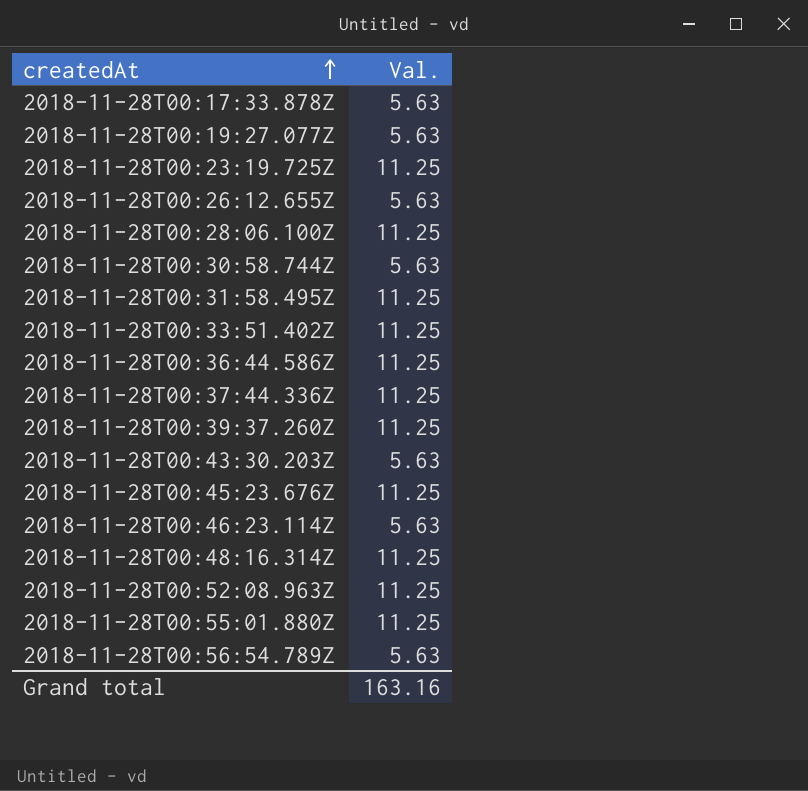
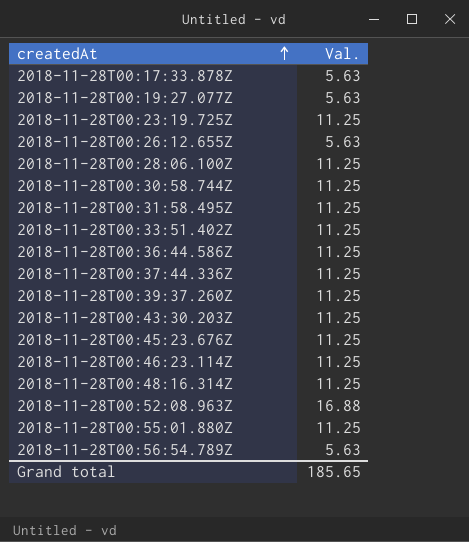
2018-11-28T00:30:58.744Z | Val.: 5.63 -> 11.25
2018-11-28T00:43:30.203Z | Val.: 5.63 -> 11.25
2018-11-28T00:46:23.114Z | Val.: 5.63 -> 11.25
2018-11-28T00:52:08.963Z | Val.: 11.25 -> 16.88
Grand total | Val.: 163.16 -> 185.65

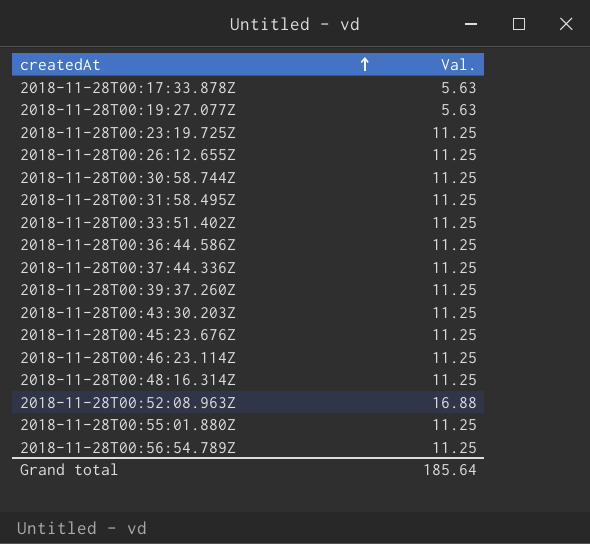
row 2018-11-28T00:28:06.100Z: 11.25 -> none
2018-11-28T00:26:12.655Z | Val.: 5.63 -> 11.25
2018-11-28T00:56:54.789Z | Val.: 5.63 -> 11.25
Grand total | Val.: 185.65 -> 185.64

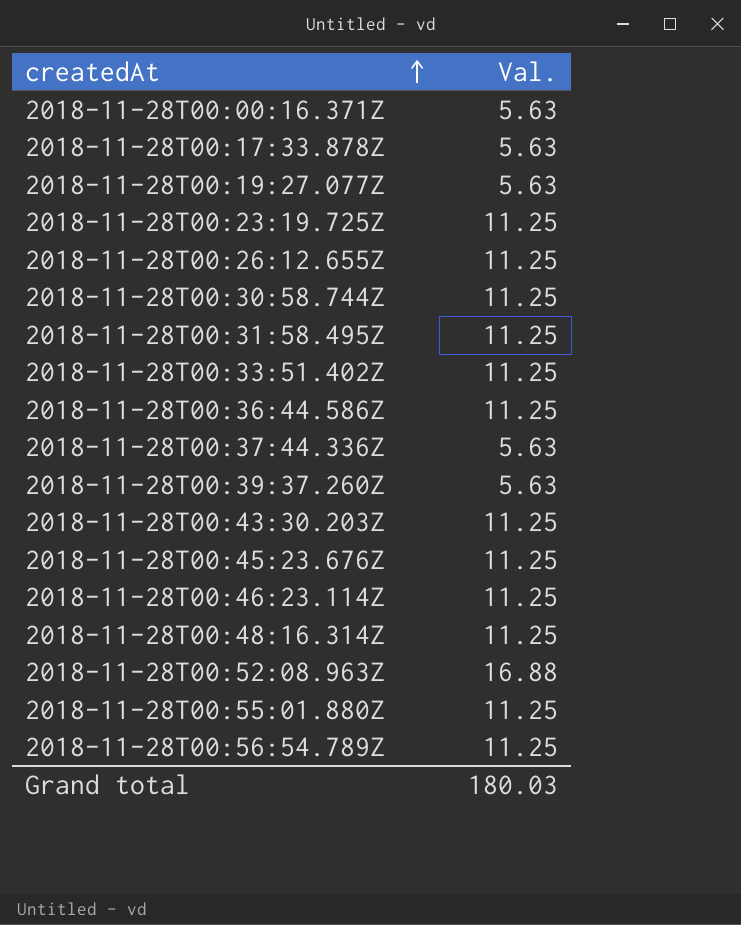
row 2018-11-28T00:00:16.371Z: none -> 5.63
2018-11-28T00:37:44.336Z | Val.: 11.25 -> 5.63
2018-11-28T00:39:37.260Z | Val.: 11.25 -> 5.63
Grand total | Val.: 185.64 -> 180.03

